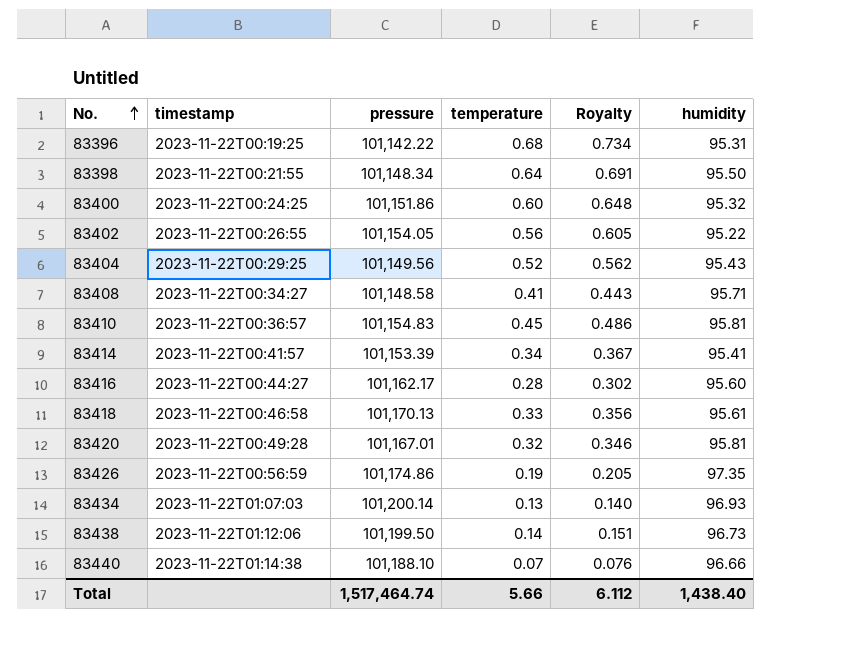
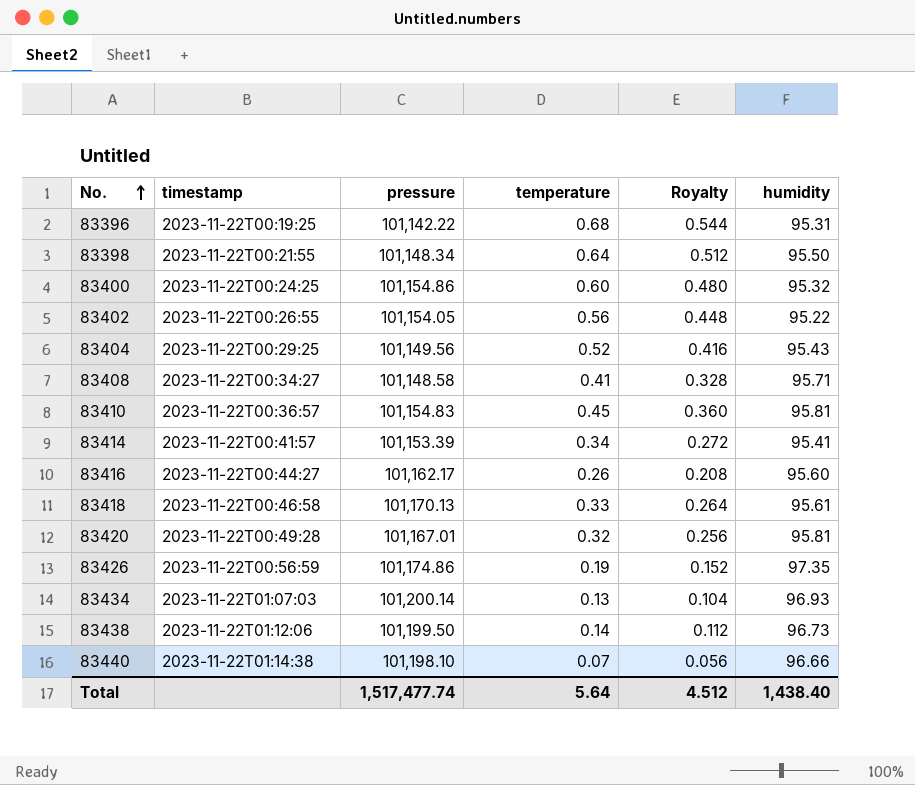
column Royalty | formula: [temperature] * 1.08 -> [temperature] * 0.8
83400 | pressure: 101,151.86 -> 101,154.86
83416 | temperature: 0.28 -> 0.26
83440 | pressure: 101,188.10 -> 101,198.10
Total | pressure: 1,517,464.74 -> 1,517,477.74
Total | temperature: 5.66 -> 5.64
Total | Royalty: 6.112 -> 4.512

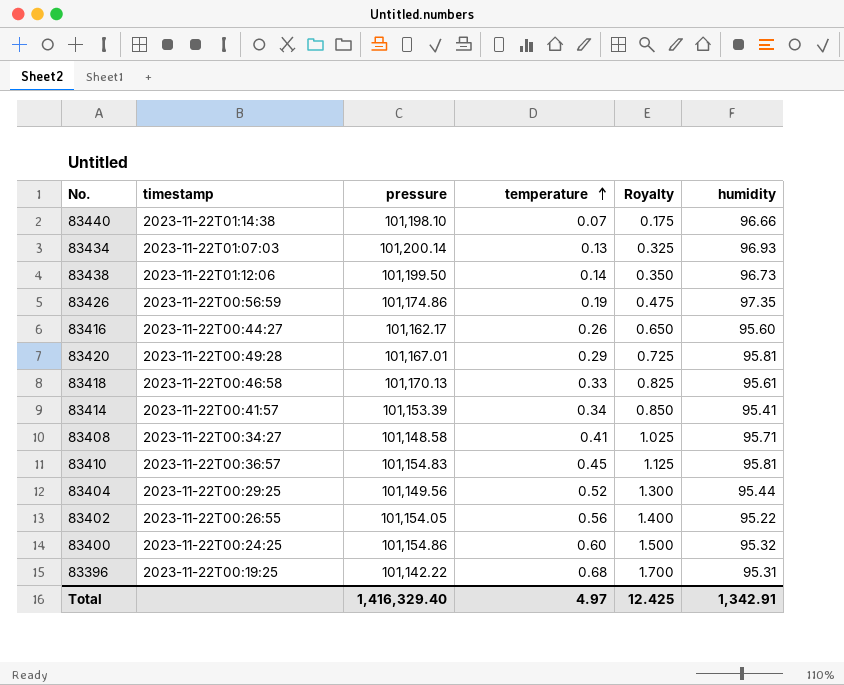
row order: No. ascending -> temperature ascending
column Royalty | formula: [temperature] * 0.8 -> [temperature] * 2.5
row 83398: 2023-11-22T00:21:55 | 101,148.34 | 0.64 | 0.512 | 95.50 -> none
83420 | temperature: 0.32 -> 0.29
83404 | humidity: 95.43 -> 95.44
Total | pressure: 1,517,477.74 -> 1,416,329.40
Total | temperature: 5.64 -> 4.97
Total | Royalty: 4.512 -> 12.425
Total | humidity: 1,438.40 -> 1,342.91

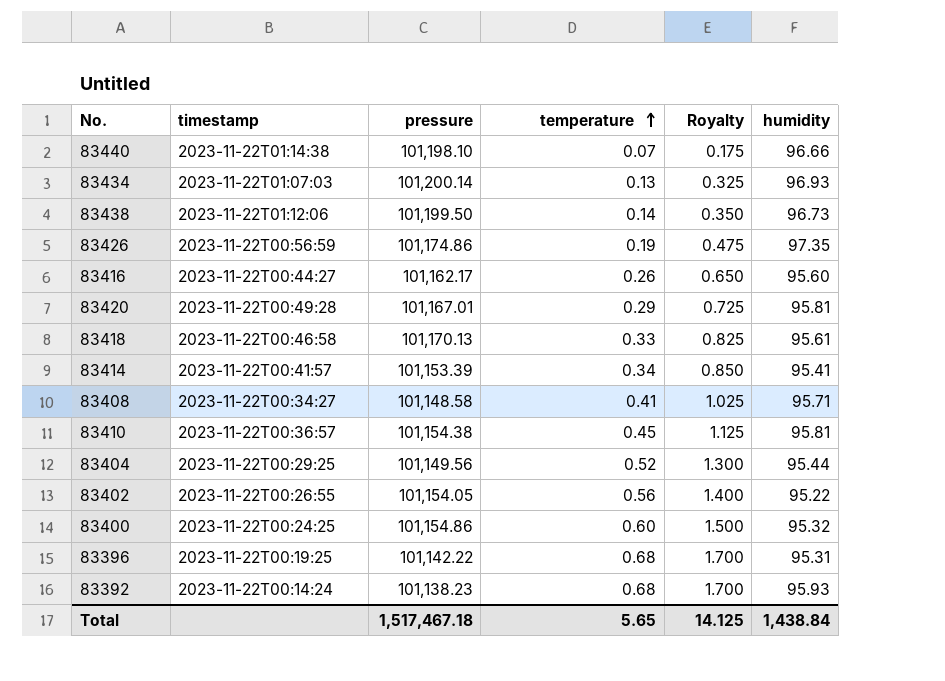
83410 | pressure: 101,154.83 -> 101,154.38
row 83392: none -> 2023-11-22T00:14:24 | 101,138.23 | 0.68 | 1.700 | 95.93
Total | pressure: 1,416,329.40 -> 1,517,467.18
Total | temperature: 4.97 -> 5.65
Total | Royalty: 12.425 -> 14.125
Total | humidity: 1,342.91 -> 1,438.84

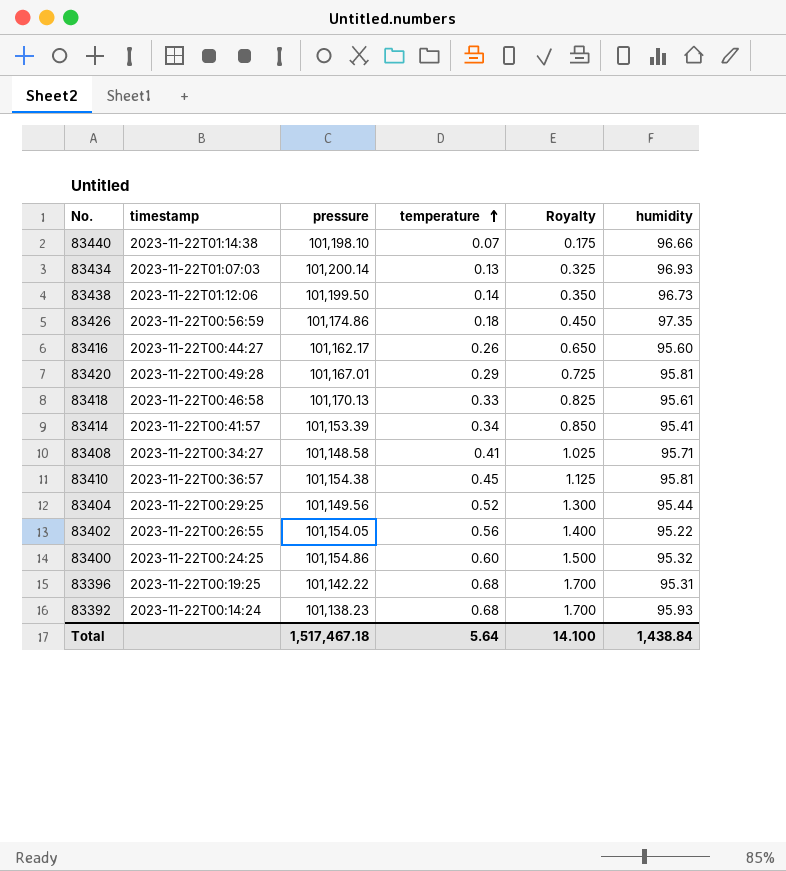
83426 | temperature: 0.19 -> 0.18
83426 | Royalty: 0.475 -> 0.450
Total | temperature: 5.65 -> 5.64
Total | Royalty: 14.125 -> 14.100

